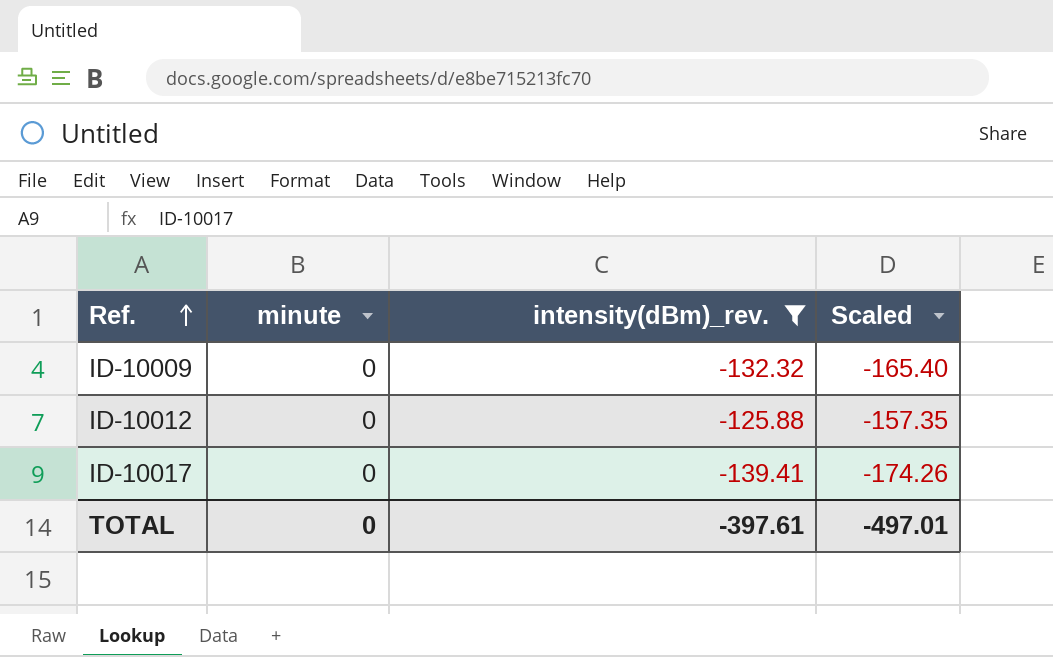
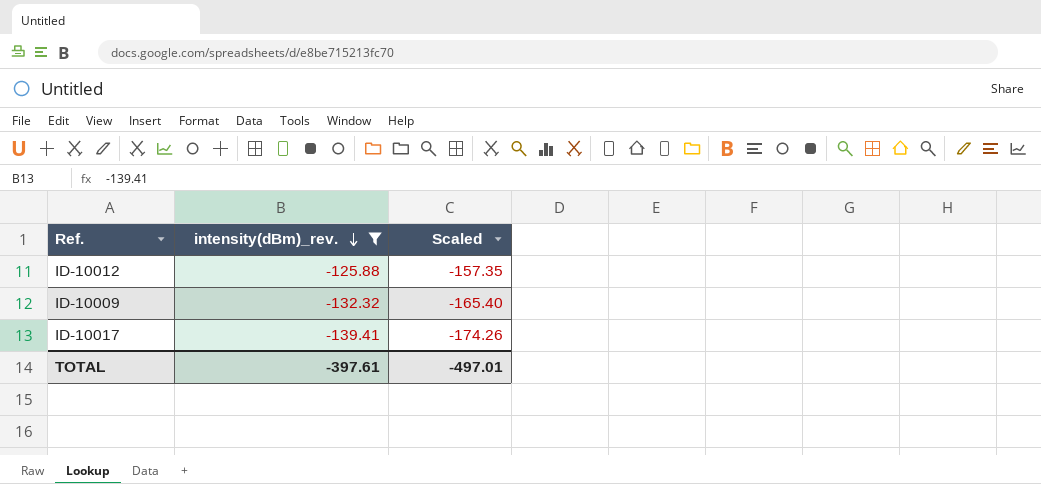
row order: Ref. ascending -> intensity(dBm)_rev. descending
column minute | position: 2 -> none

